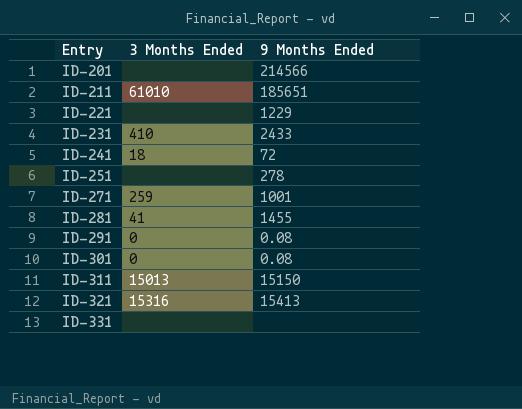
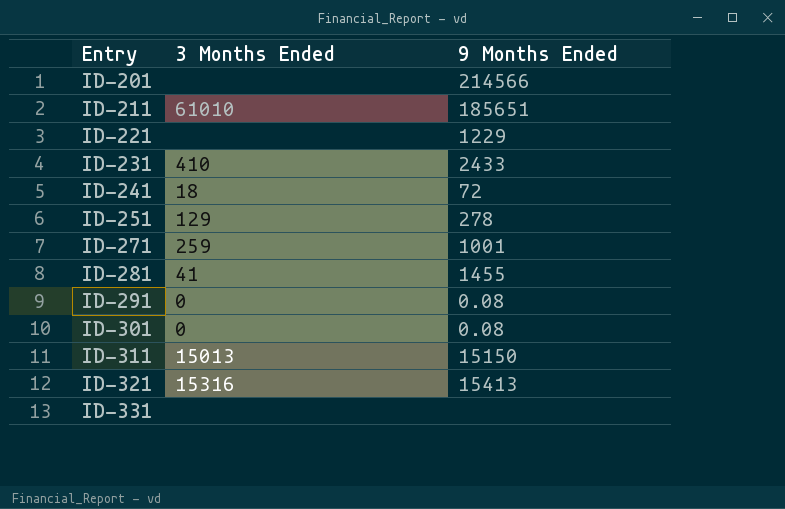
ID-251 | 3 Months Ended: none -> 129

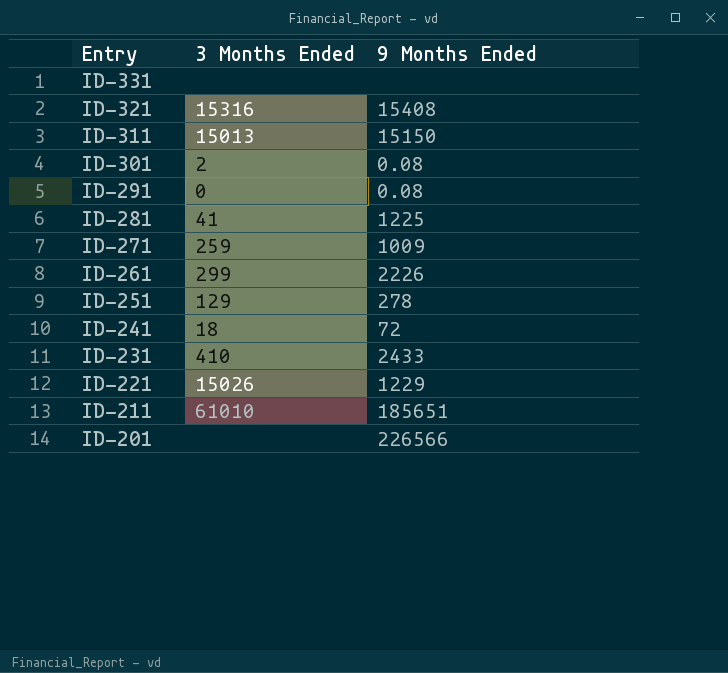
row order: Entry ascending -> Entry descending
ID-321 | 9 Months Ended: 15413 -> 15408
ID-301 | 3 Months Ended: 0 -> 2
ID-281 | 9 Months Ended: 1455 -> 1225
ID-271 | 9 Months Ended: 1001 -> 1009
row ID-261: none -> 299 | 2226
ID-221 | 3 Months Ended: none -> 15026
ID-201 | 9 Months Ended: 214566 -> 226566

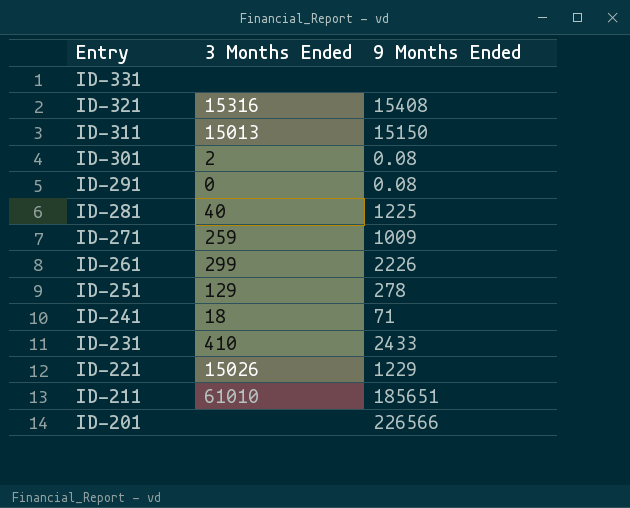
ID-281 | 3 Months Ended: 41 -> 40
ID-241 | 9 Months Ended: 72 -> 71

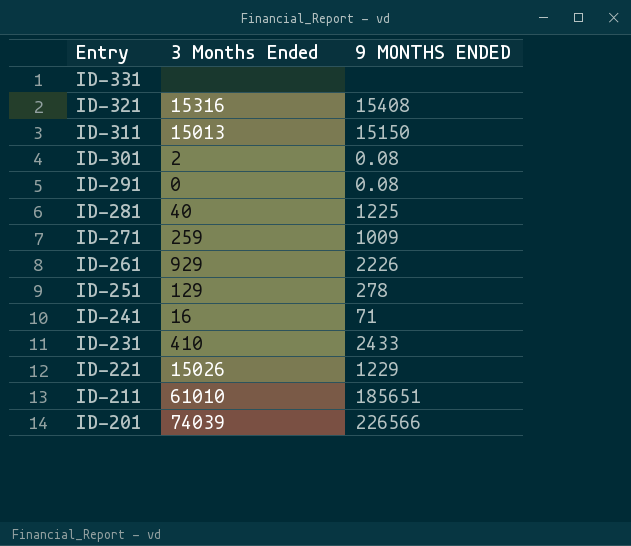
column name: 9 Months Ended -> 9 MONTHS ENDED
ID-261 | 3 Months Ended: 299 -> 929
ID-241 | 3 Months Ended: 18 -> 16
ID-201 | 3 Months Ended: none -> 74039

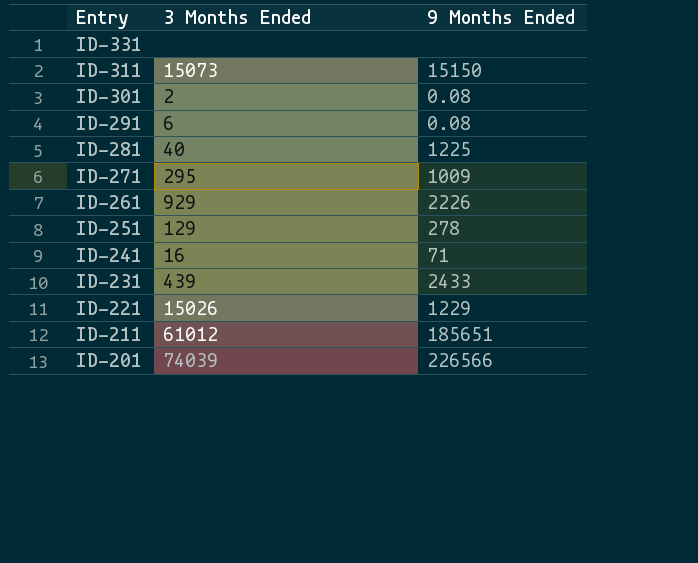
column name: 9 MONTHS ENDED -> 9 Months Ended
row ID-321: 15316 | 15408 -> none
ID-311 | 3 Months Ended: 15013 -> 15073
ID-291 | 3 Months Ended: 0 -> 6
ID-271 | 3 Months Ended: 259 -> 295
ID-231 | 3 Months Ended: 410 -> 439
ID-211 | 3 Months Ended: 61010 -> 61012

